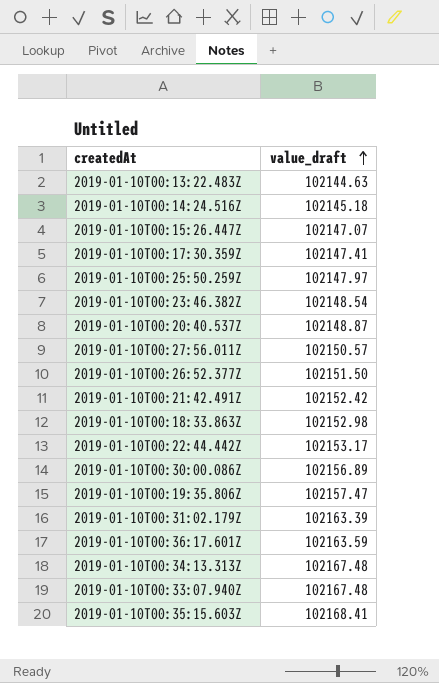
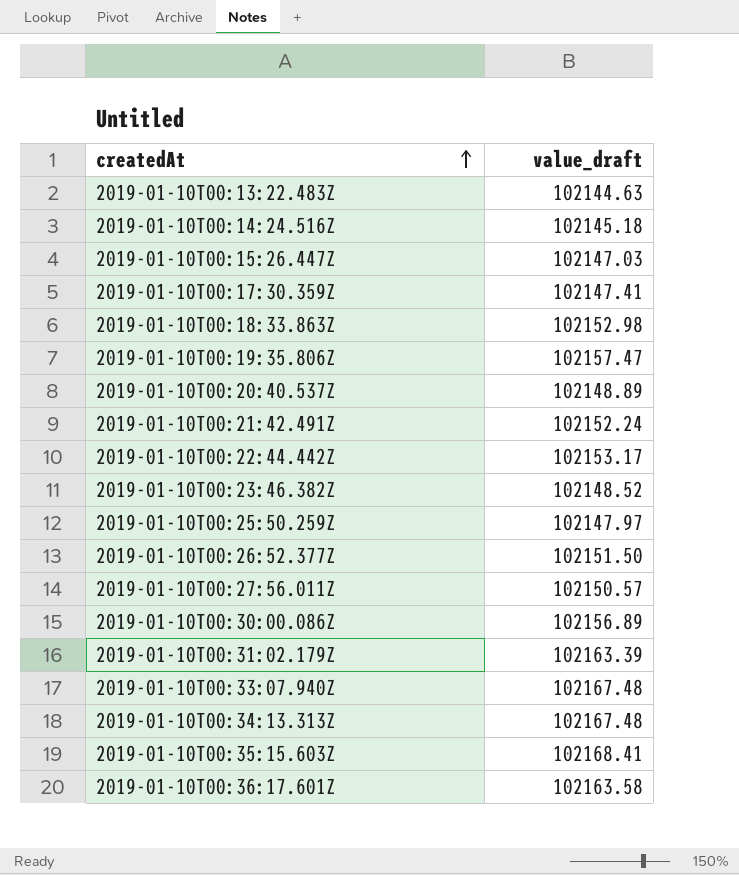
row order: value_draft ascending -> createdAt ascending
2019-01-10T00:15:26.447Z | value_draft: 102147.07 -> 102147.03
2019-01-10T00:20:40.537Z | value_draft: 102148.87 -> 102148.89
2019-01-10T00:21:42.491Z | value_draft: 102152.42 -> 102152.24
2019-01-10T00:23:46.382Z | value_draft: 102148.54 -> 102148.52
2019-01-10T00:36:17.601Z | value_draft: 102163.59 -> 102163.58

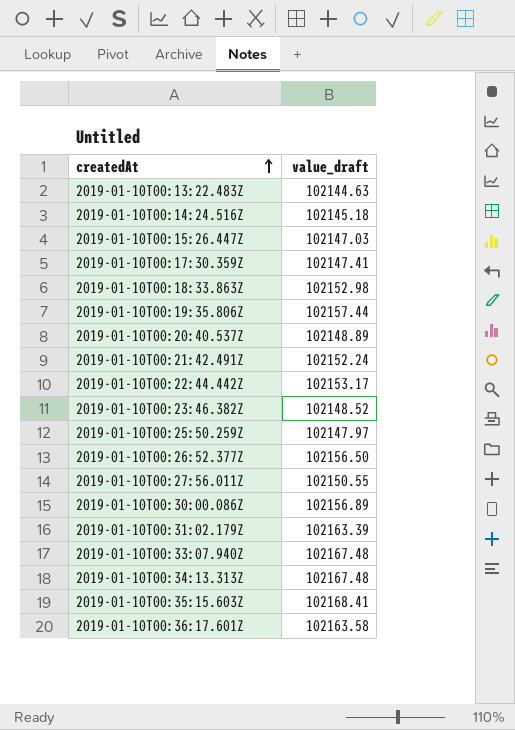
2019-01-10T00:19:35.806Z | value_draft: 102157.47 -> 102157.44
2019-01-10T00:26:52.377Z | value_draft: 102151.50 -> 102156.50
2019-01-10T00:27:56.011Z | value_draft: 102150.57 -> 102150.55

